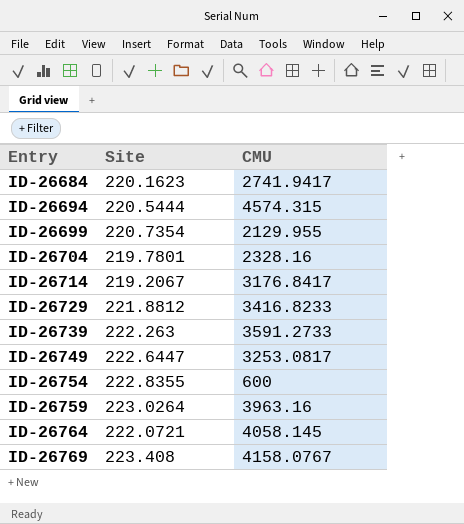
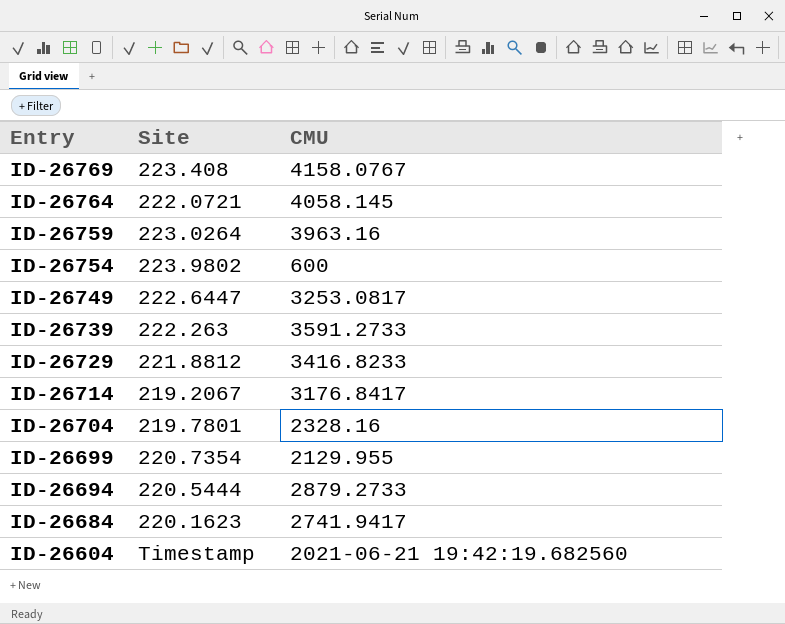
row order: Entry ascending -> Entry descending
ID-26754 | Site: 222.8355 -> 223.9802
ID-26694 | CMU: 4574.315 -> 2879.2733
row ID-26604: none -> Timestamp | 2021-06-21 19:42:19.682560

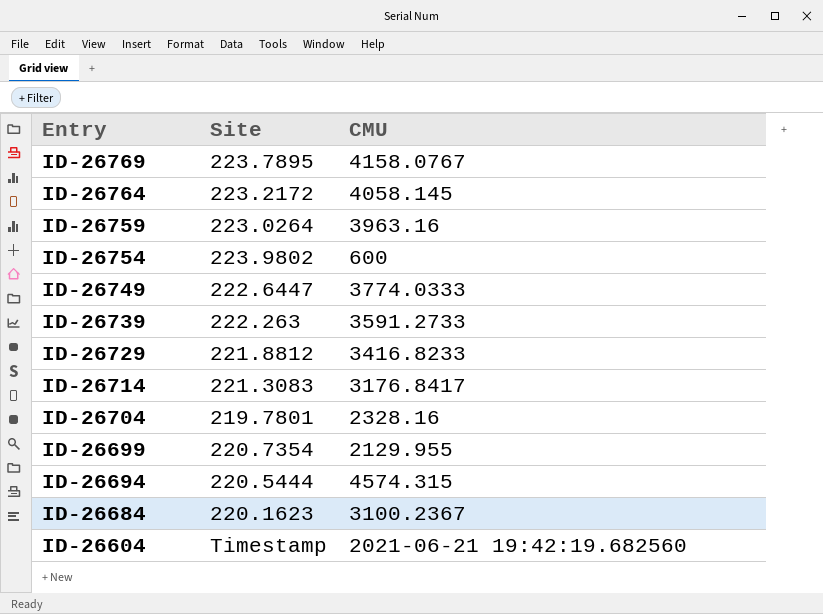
ID-26769 | Site: 223.408 -> 223.7895
ID-26764 | Site: 222.0721 -> 223.2172
ID-26749 | CMU: 3253.0817 -> 3774.0333
ID-26714 | Site: 219.2067 -> 221.3083
ID-26694 | CMU: 2879.2733 -> 4574.315
ID-26684 | CMU: 2741.9417 -> 3100.2367

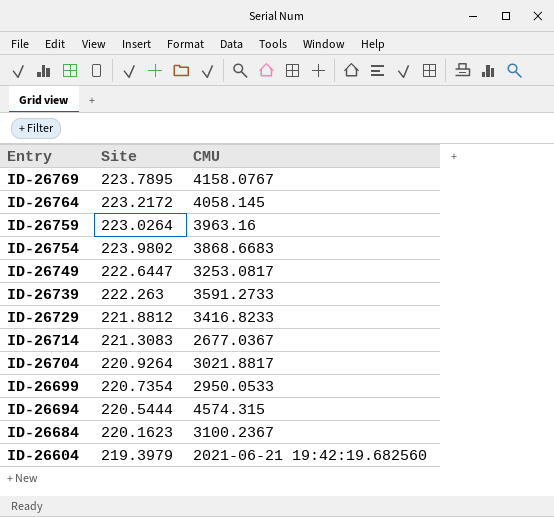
ID-26754 | CMU: 600 -> 3868.6683
ID-26749 | CMU: 3774.0333 -> 3253.0817
ID-26714 | CMU: 3176.8417 -> 2677.0367
ID-26704 | Site: 219.7801 -> 220.9264
ID-26704 | CMU: 2328.16 -> 3021.8817
ID-26699 | CMU: 2129.955 -> 2950.0533
ID-26604 | Site: Timestamp -> 219.3979

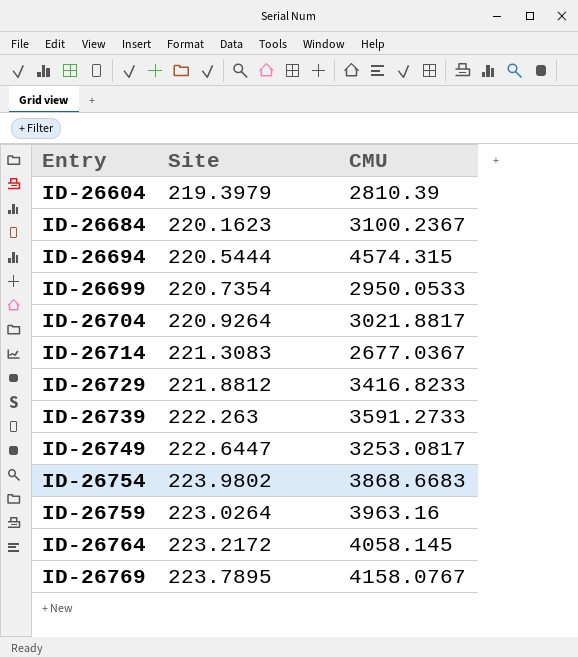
row order: Entry descending -> Entry ascending
ID-26604 | CMU: 2021-06-21 19:42:19.682560 -> 2810.39

